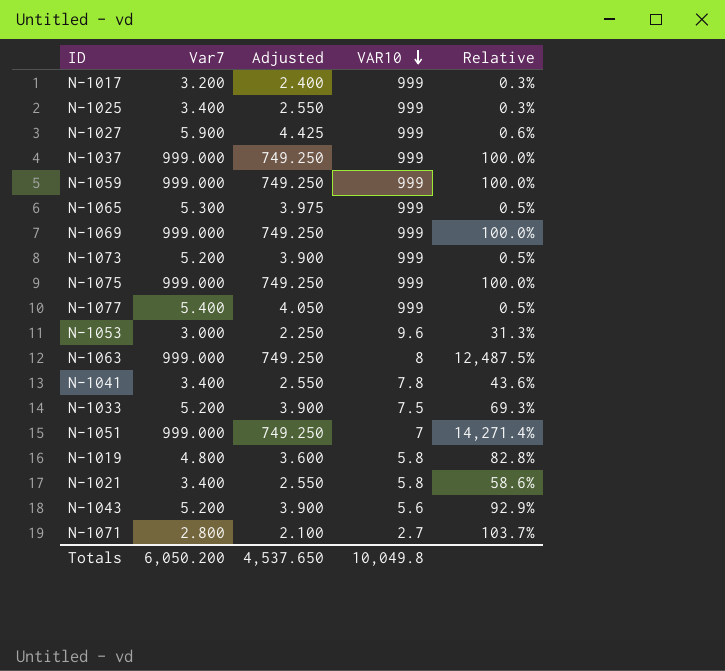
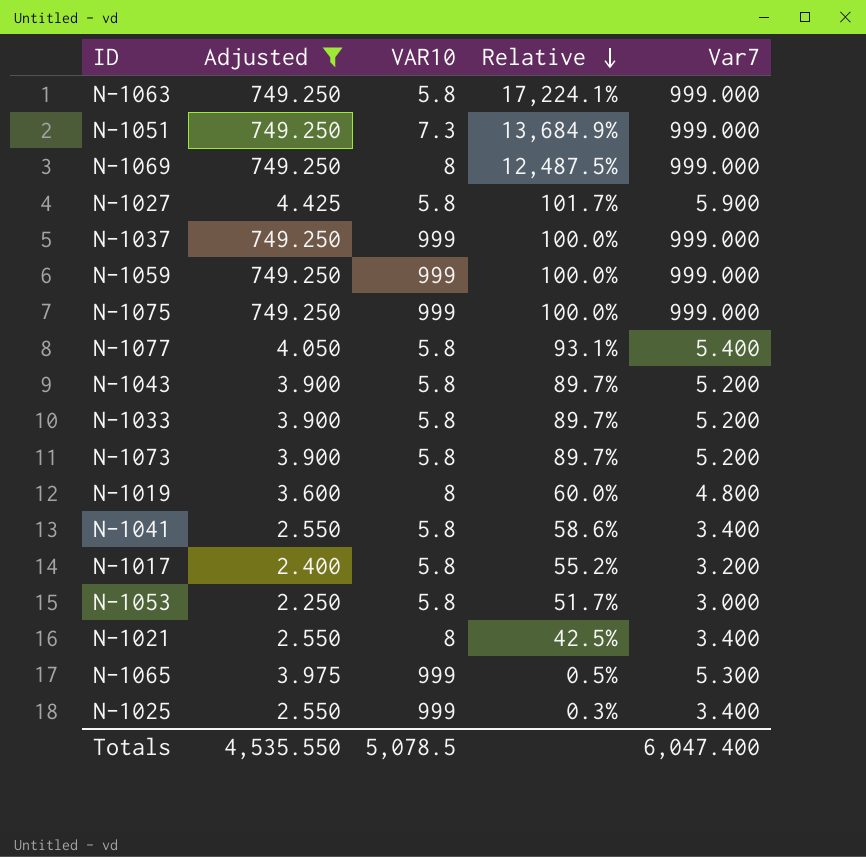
filter: none -> Adjusted != 2.100
row order: VAR10 descending -> Relative descending
column Var7 | position: 2 -> 5
N-1063 | VAR10: 8 -> 5.8
N-1063 | Relative: 12,487.5% -> 17,224.1%
N-1051 | VAR10: 7 -> 7.3
N-1051 | Relative: 14,271.4% -> 13,684.9%
N-1069 | VAR10: 999 -> 8
N-1069 | Relative: 100.0% -> 12,487.5%
N-1027 | VAR10: 999 -> 5.8
N-1027 | Relative: 0.6% -> 101.7%
N-1077 | VAR10: 999 -> 5.8
N-1077 | Relative: 0.5% -> 93.1%
N-1043 | VAR10: 5.6 -> 5.8
N-1043 | Relative: 92.9% -> 89.7%
N-1033 | VAR10: 7.5 -> 5.8
N-1033 | Relative: 69.3% -> 89.7%
N-1073 | VAR10: 999 -> 5.8
N-1073 | Relative: 0.5% -> 89.7%
N-1019 | VAR10: 5.8 -> 8
N-1019 | Relative: 82.8% -> 60.0%
N-1041 | VAR10: 7.8 -> 5.8
N-1041 | Relative: 43.6% -> 58.6%
N-1017 | VAR10: 999 -> 5.8
N-1017 | Relative: 0.3% -> 55.2%
N-1053 | VAR10: 9.6 -> 5.8
N-1053 | Relative: 31.3% -> 51.7%
N-1021 | VAR10: 5.8 -> 8
N-1021 | Relative: 58.6% -> 42.5%
Totals | Adjusted: 4,537.650 -> 4,535.550
Totals | VAR10: 10,049.8 -> 5,078.5
Totals | Var7: 6,050.200 -> 6,047.400

